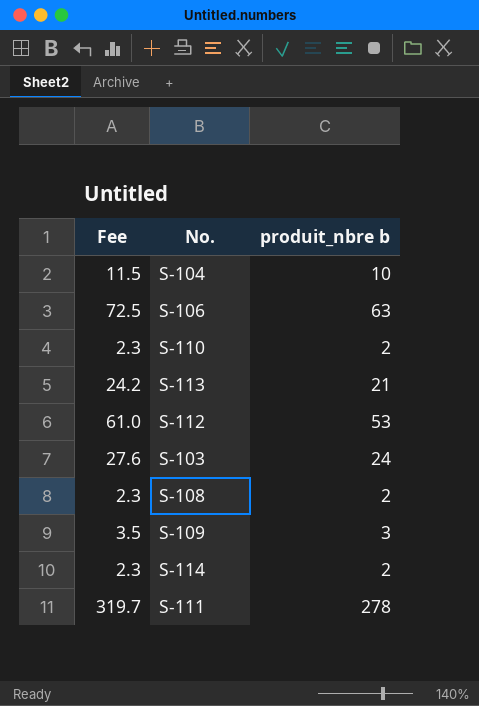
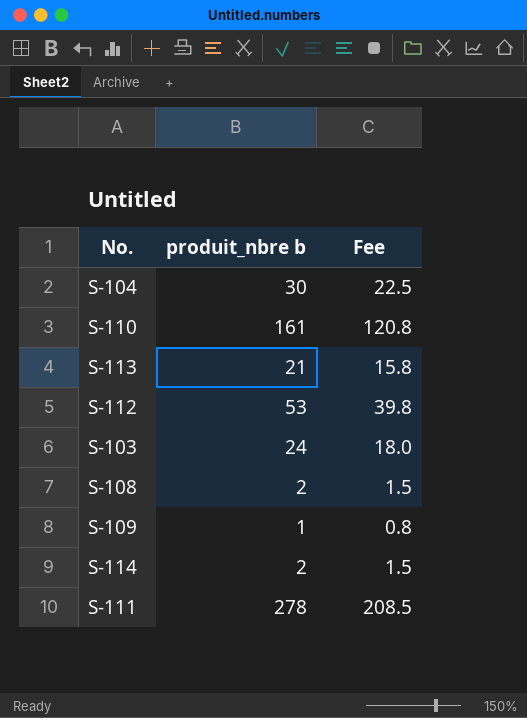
column Fee | formula: [produit_nbre b] * 1.15 -> [produit_nbre b] * 0.75
column Fee | position: 1 -> 3
row S-106: 72.5 | 63 -> none
S-104 | produit_nbre b: 10 -> 30
S-110 | produit_nbre b: 2 -> 161
S-109 | produit_nbre b: 3 -> 1

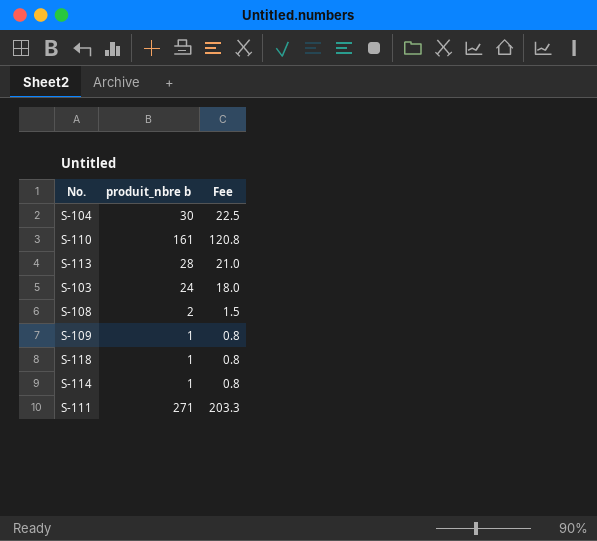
row S-112: 53 | 39.8 -> none
S-113 | produit_nbre b: 21 -> 28
S-113 | Fee: 15.8 -> 21.0
row S-118: none -> 1 | 0.8
S-114 | produit_nbre b: 2 -> 1
S-114 | Fee: 1.5 -> 0.8
S-111 | produit_nbre b: 278 -> 271
S-111 | Fee: 208.5 -> 203.3

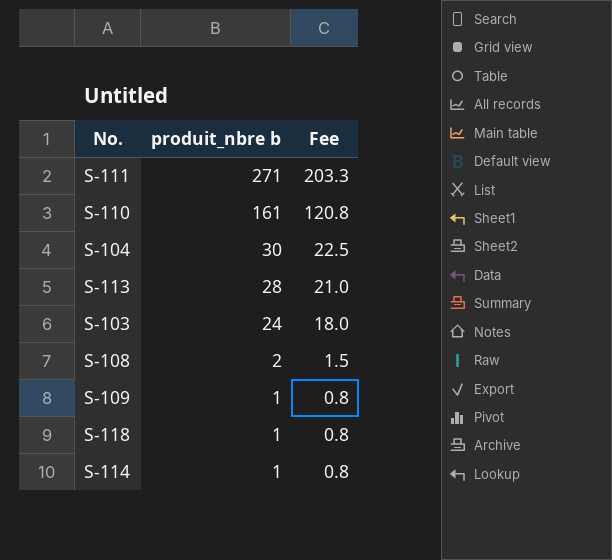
row order: none -> produit_nbre b descending

